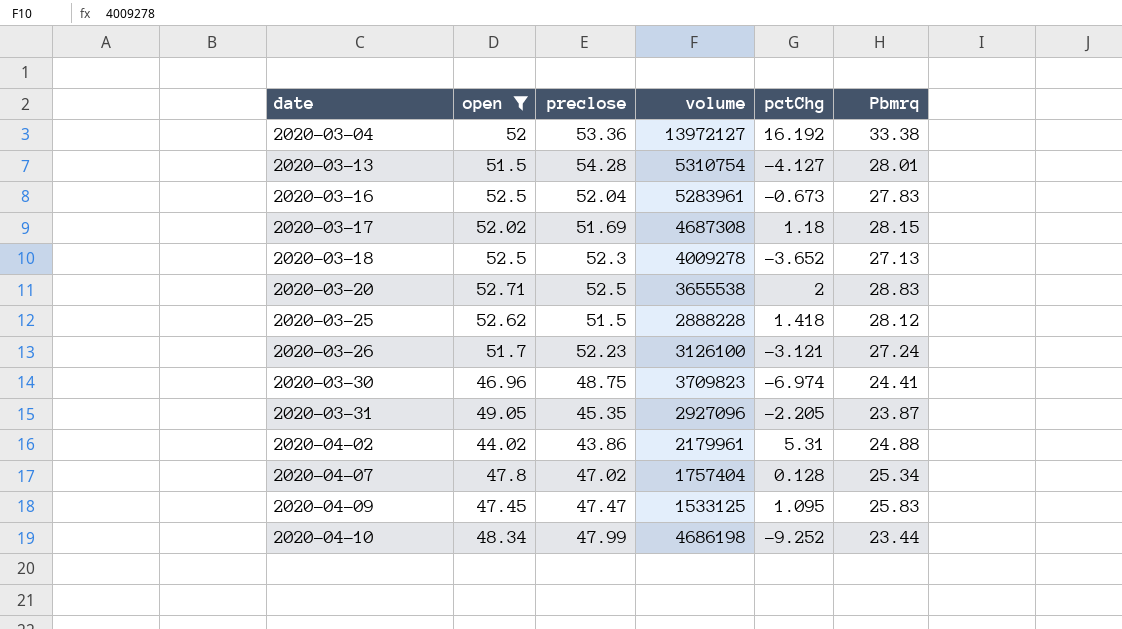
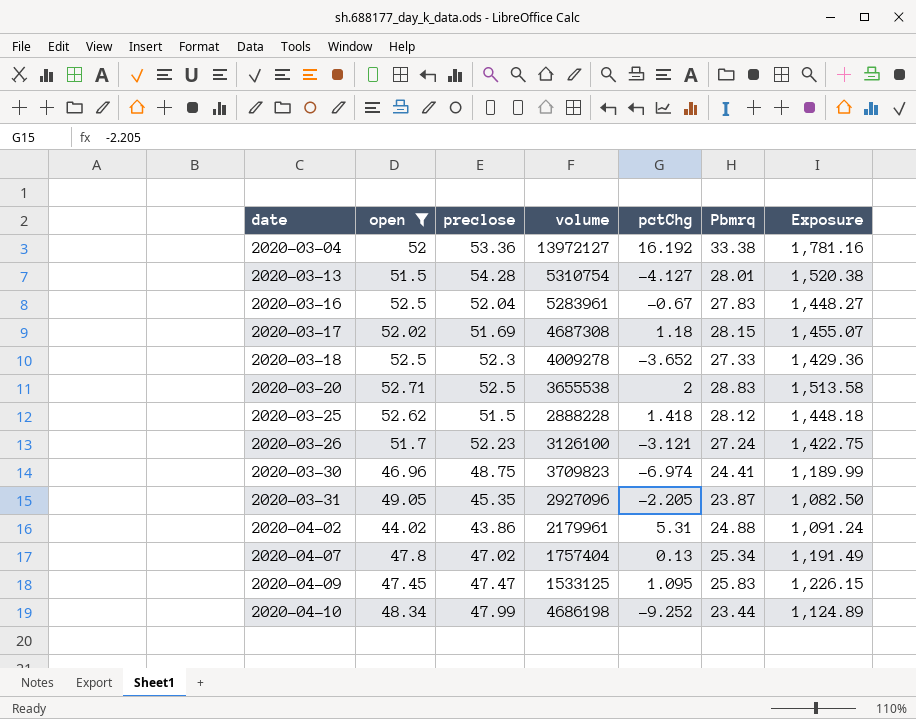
column Exposure | formula: none -> [preclose] * [Pbmrq]
2020-03-16 | pctChg: -0.673 -> -0.67
2020-03-18 | Pbmrq: 27.13 -> 27.33
2020-04-07 | pctChg: 0.128 -> 0.13

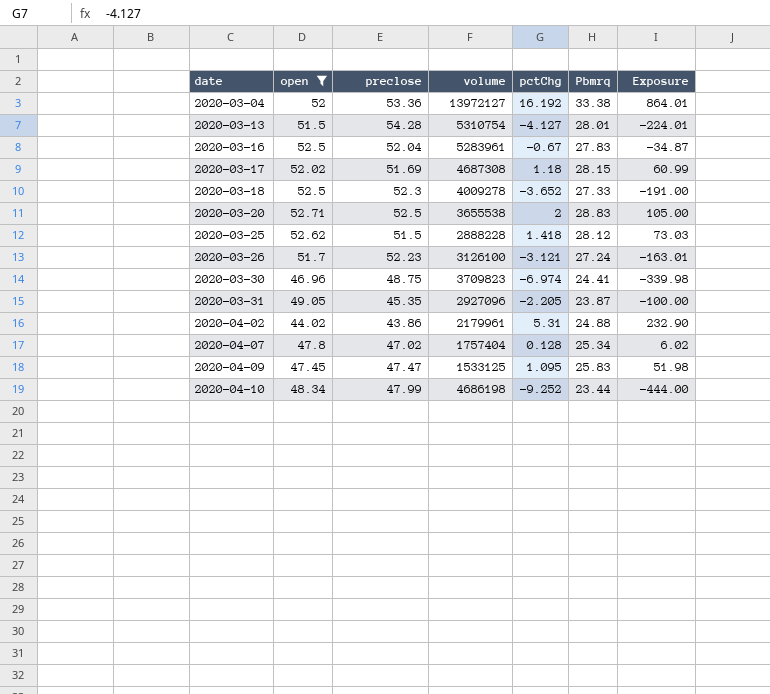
column Exposure | formula: [preclose] * [Pbmrq] -> [preclose] * [pctChg]
2020-04-07 | pctChg: 0.13 -> 0.128

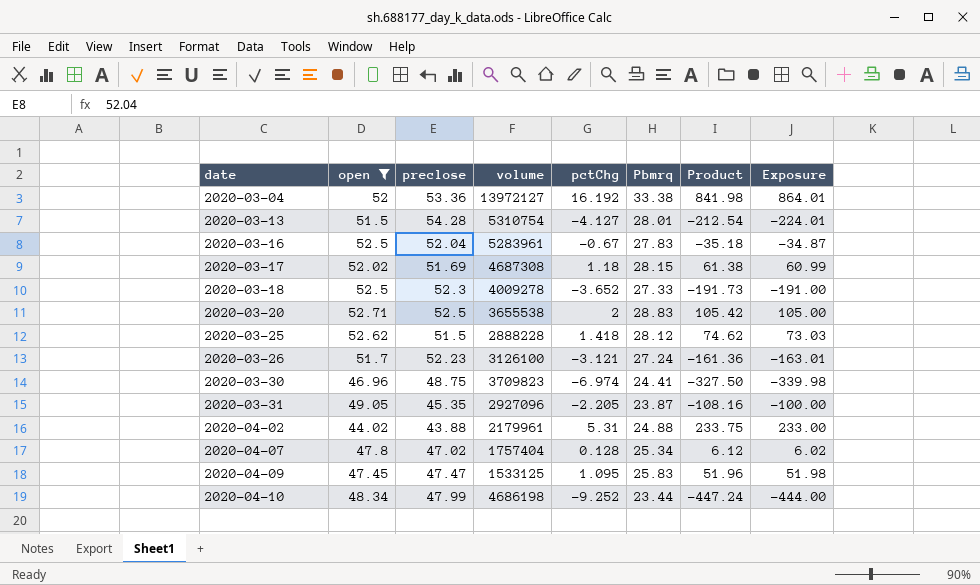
column Product | formula: none -> [open] * [pctChg]
2020-04-02 | preclose: 43.86 -> 43.88
2020-04-02 | Exposure: 232.90 -> 233.00

